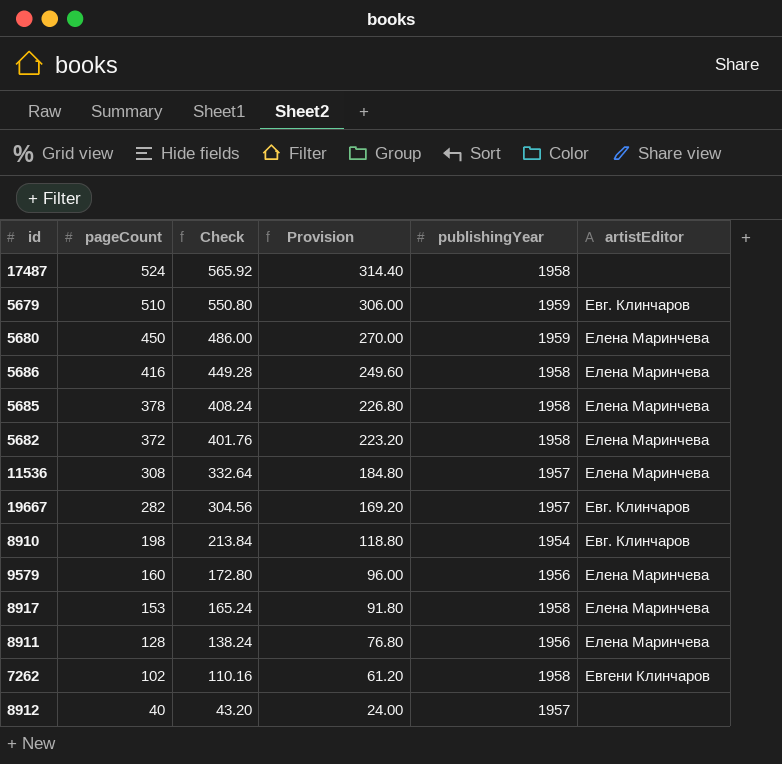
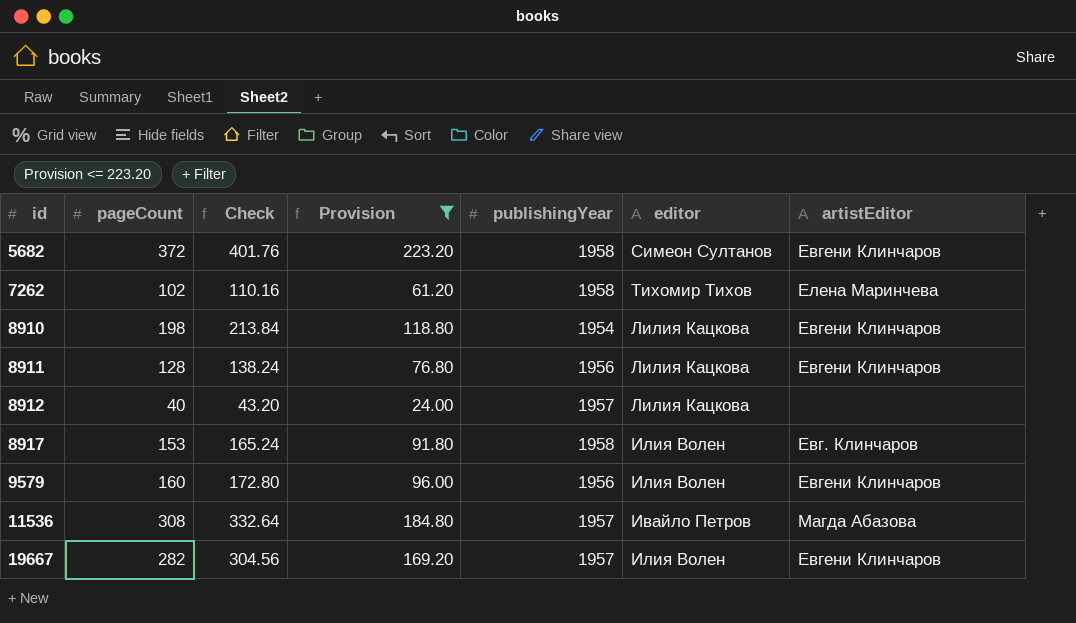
filter: none -> Provision <= 223.20
row order: pageCount descending -> id ascending
column editor | position: none -> 6
5682 | artistEditor: Елена Маринчева -> Евгени Клинчаров
7262 | artistEditor: Евгени Клинчаров -> Елена Маринчева
8910 | artistEditor: Евг. Клинчаров -> Евгени Клинчаров
8911 | artistEditor: Елена Маринчева -> Евгени Клинчаров
8917 | artistEditor: Елена Маринчева -> Евг. Клинчаров
9579 | artistEditor: Елена Маринчева -> Евгени Клинчаров
11536 | artistEditor: Елена Маринчева -> Магда Абазова
19667 | artistEditor: Евг. Клинчаров -> Евгени Клинчаров

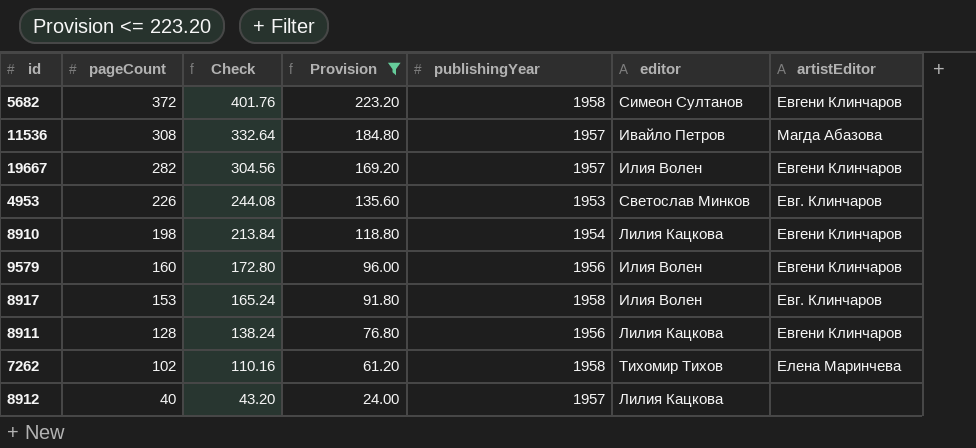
row order: id ascending -> pageCount descending
row 4953: none -> 226 | 244.08 | 135.60 | 1953 | Светослав Минков | Евг. Клинчаров

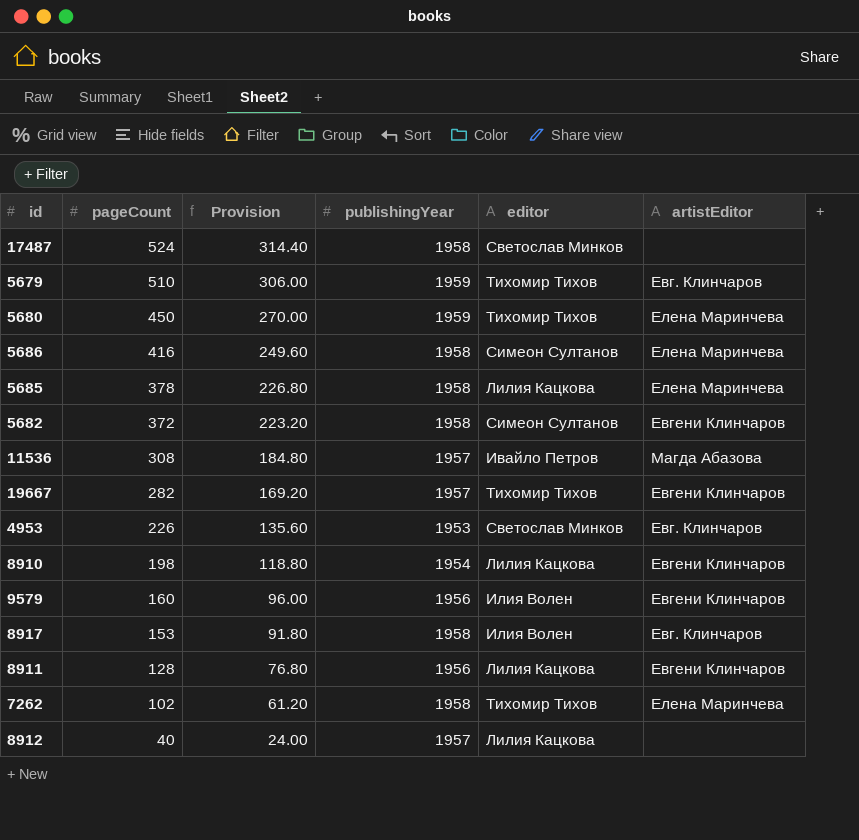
filter: Provision <= 223.20 -> none
column Check | formula: [pageCount] * 1.08 -> none
19667 | editor: Илия Волен -> Тихомир Тихов

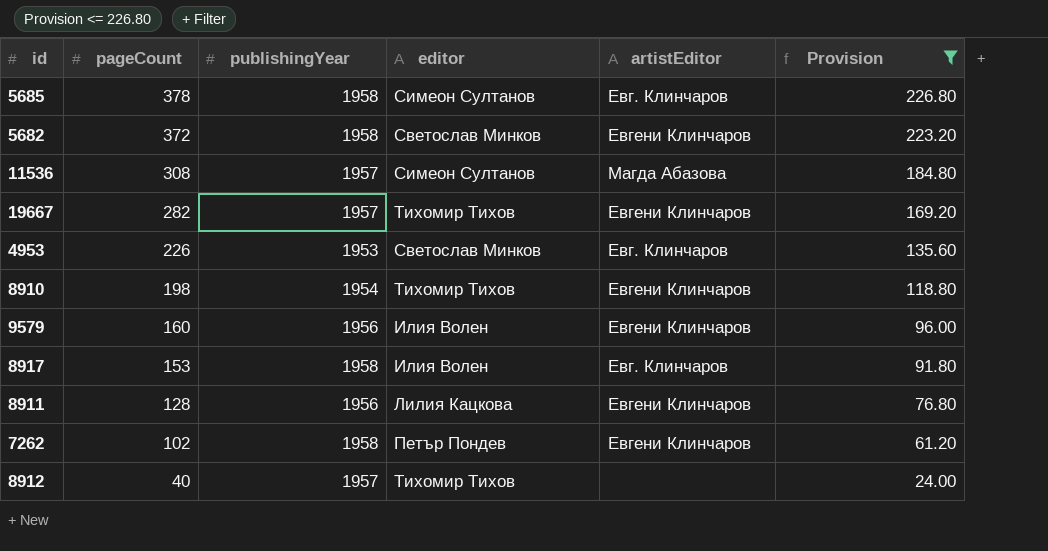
filter: none -> Provision <= 226.80
column Provision | position: 3 -> 6
5685 | editor: Лилия Кацкова -> Симеон Султанов
5685 | artistEditor: Елена Маринчева -> Евг. Клинчаров
5682 | editor: Симеон Султанов -> Светослав Минков
11536 | editor: Ивайло Петров -> Симеон Султанов
8910 | editor: Лилия Кацкова -> Тихомир Тихов
7262 | editor: Тихомир Тихов -> Петър Пондев
7262 | artistEditor: Елена Маринчева -> Евгени Клинчаров
8912 | editor: Лилия Кацкова -> Тихомир Тихов

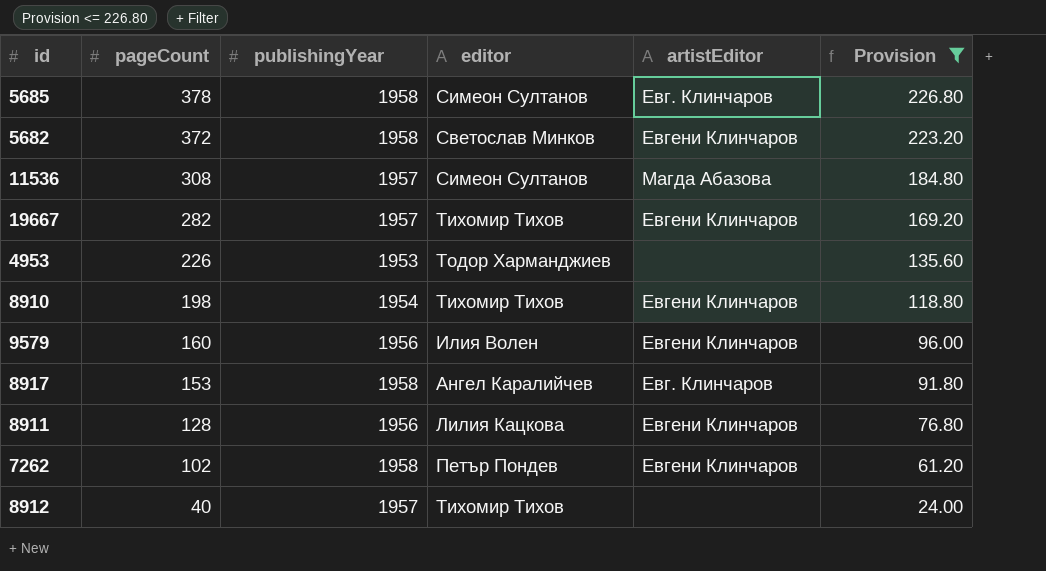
4953 | editor: Светослав Минков -> Тодор Харманджиев
4953 | artistEditor: Евг. Клинчаров -> none
8917 | editor: Илия Волен -> Ангел Каралийчев

